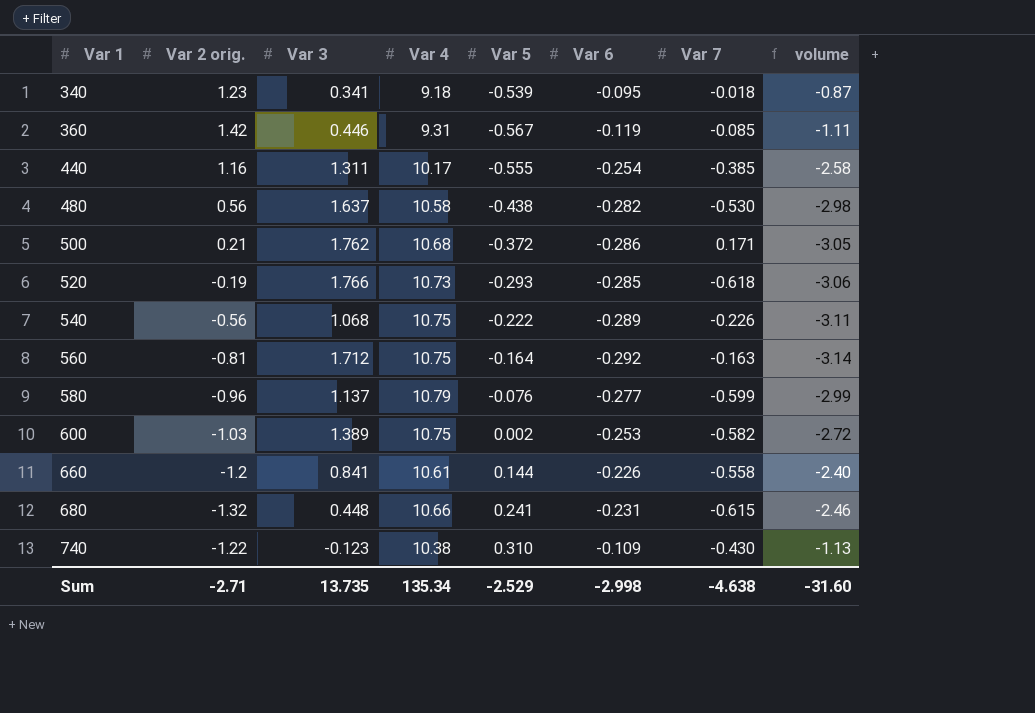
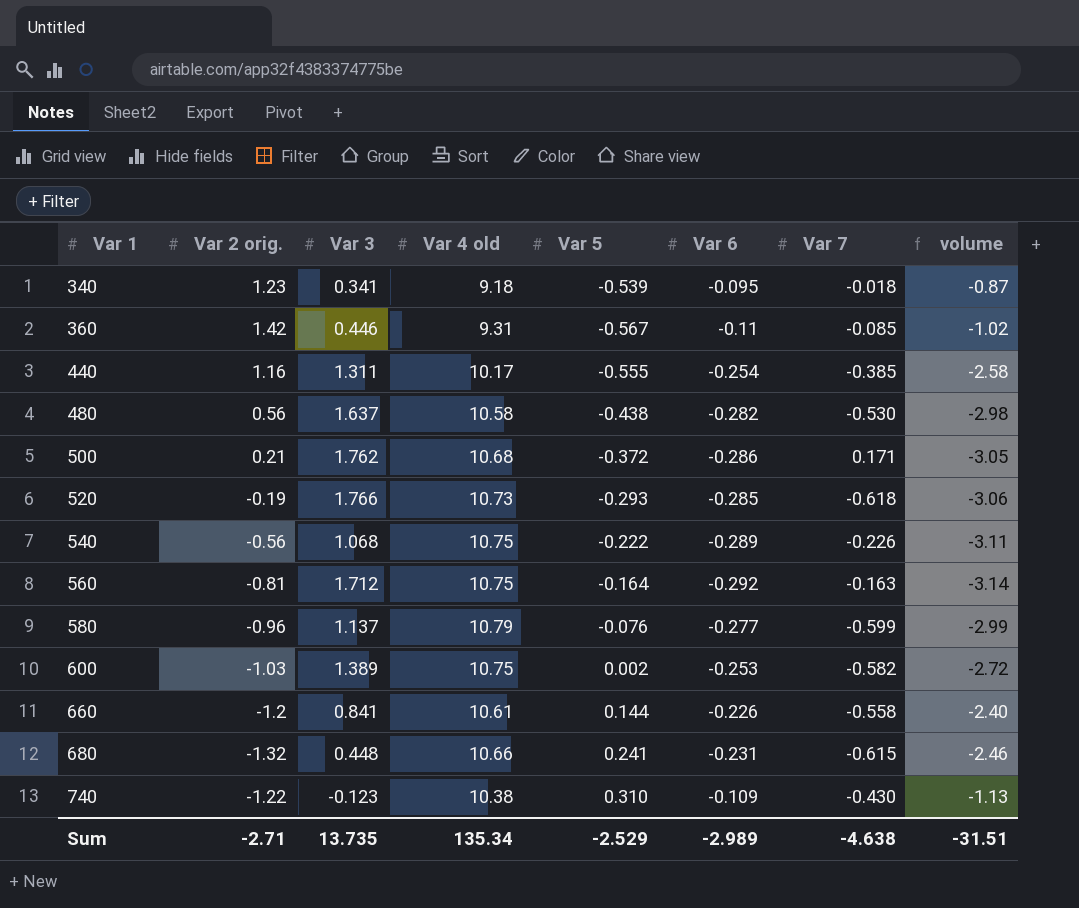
column name: Var 4 -> Var 4 old
360 | Var 6: -0.119 -> -0.11
360 | volume: -1.11 -> -1.02
Sum | Var 6: -2.998 -> -2.989
Sum | volume: -31.60 -> -31.51

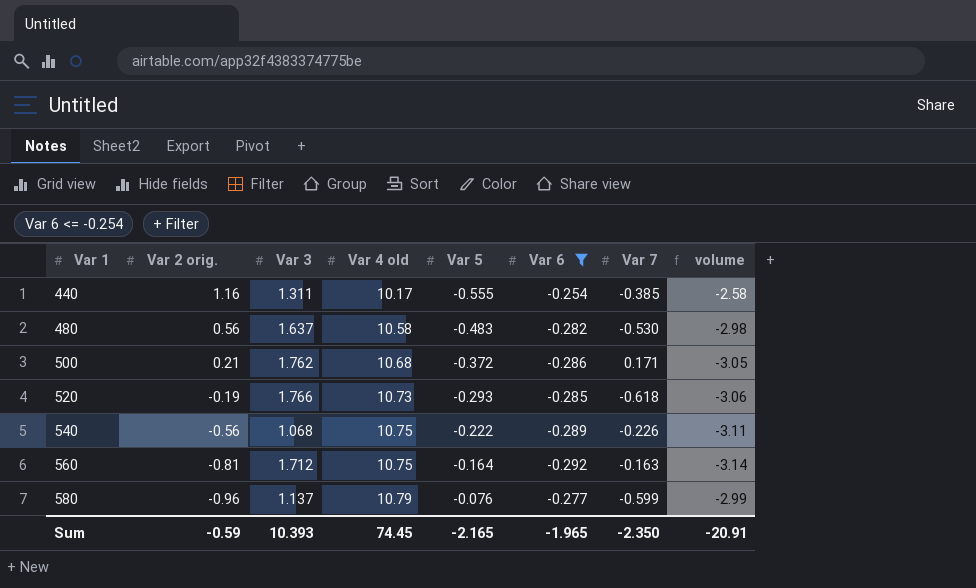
filter: none -> Var 6 <= -0.254
480 | Var 5: -0.438 -> -0.483
Sum | Var 2 orig.: -2.71 -> -0.59
Sum | Var 3: 13.735 -> 10.393
Sum | Var 4 old: 135.34 -> 74.45
Sum | Var 5: -2.529 -> -2.165
Sum | Var 6: -2.989 -> -1.965
Sum | Var 7: -4.638 -> -2.350
Sum | volume: -31.51 -> -20.91

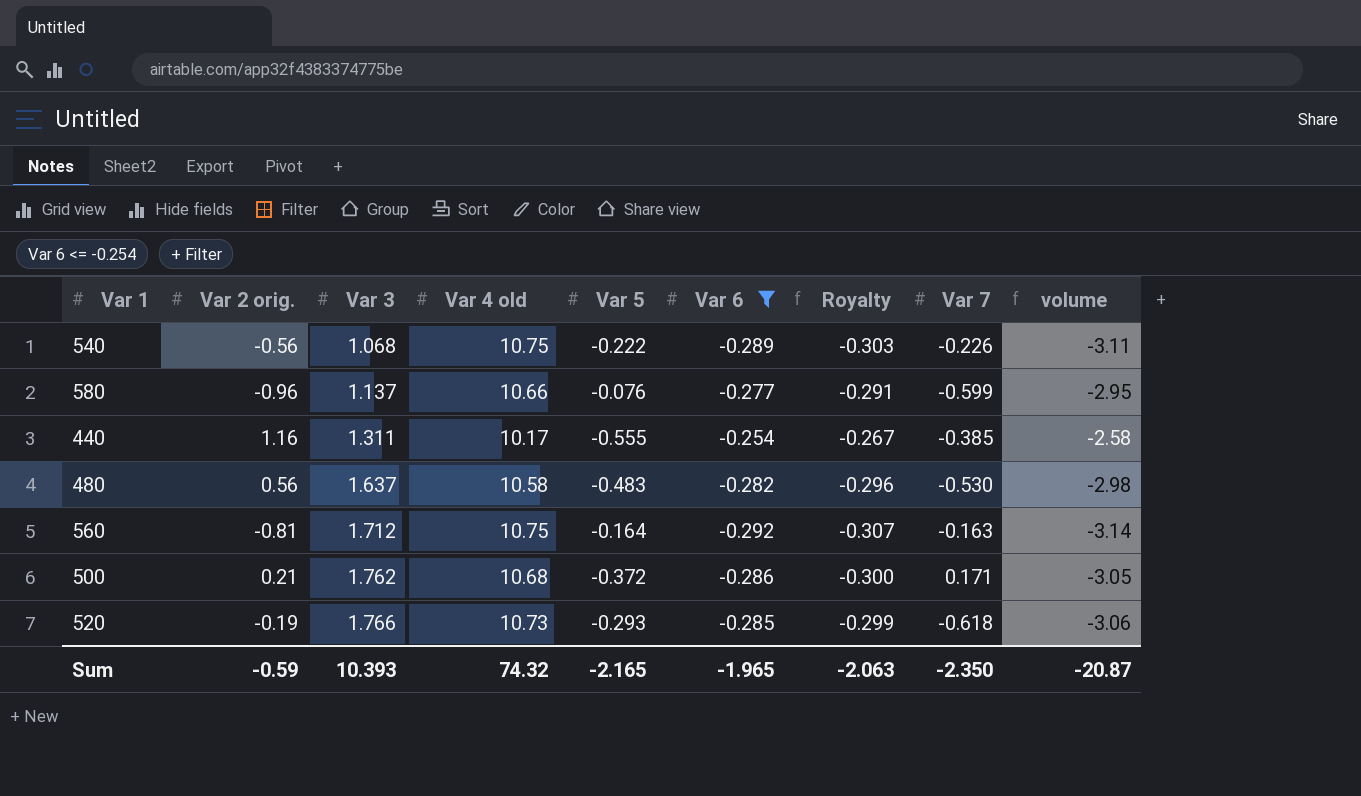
row order: Var 1 ascending -> Var 3 ascending
column Royalty | formula: none -> [Var 6] * 1.05
580 | Var 4 old: 10.79 -> 10.66
580 | volume: -2.99 -> -2.95
Sum | Var 4 old: 74.45 -> 74.32
Sum | volume: -20.91 -> -20.87

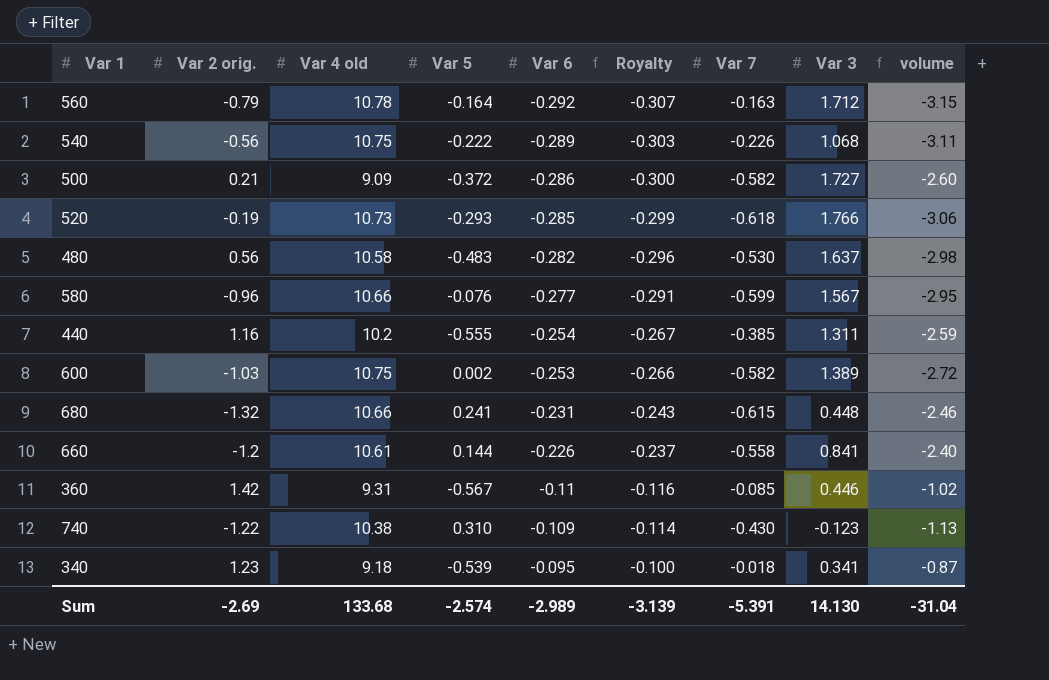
filter: Var 6 <= -0.254 -> none
row order: Var 3 ascending -> Var 6 ascending
column Var 3 | position: 3 -> 8
560 | Var 2 orig.: -0.81 -> -0.79
560 | Var 4 old: 10.75 -> 10.78
560 | volume: -3.14 -> -3.15
500 | Var 4 old: 10.68 -> 9.09
500 | Var 7: 0.171 -> -0.582
500 | Var 3: 1.762 -> 1.727
500 | volume: -3.05 -> -2.60
580 | Var 3: 1.137 -> 1.567
440 | Var 4 old: 10.17 -> 10.2
440 | volume: -2.58 -> -2.59
Sum | Var 2 orig.: -0.59 -> -2.69
Sum | Var 4 old: 74.32 -> 133.68
Sum | Var 5: -2.165 -> -2.574
Sum | Var 6: -1.965 -> -2.989
Sum | Royalty: -2.063 -> -3.139
Sum | Var 7: -2.350 -> -5.391
Sum | Var 3: 10.393 -> 14.130
Sum | volume: -20.87 -> -31.04

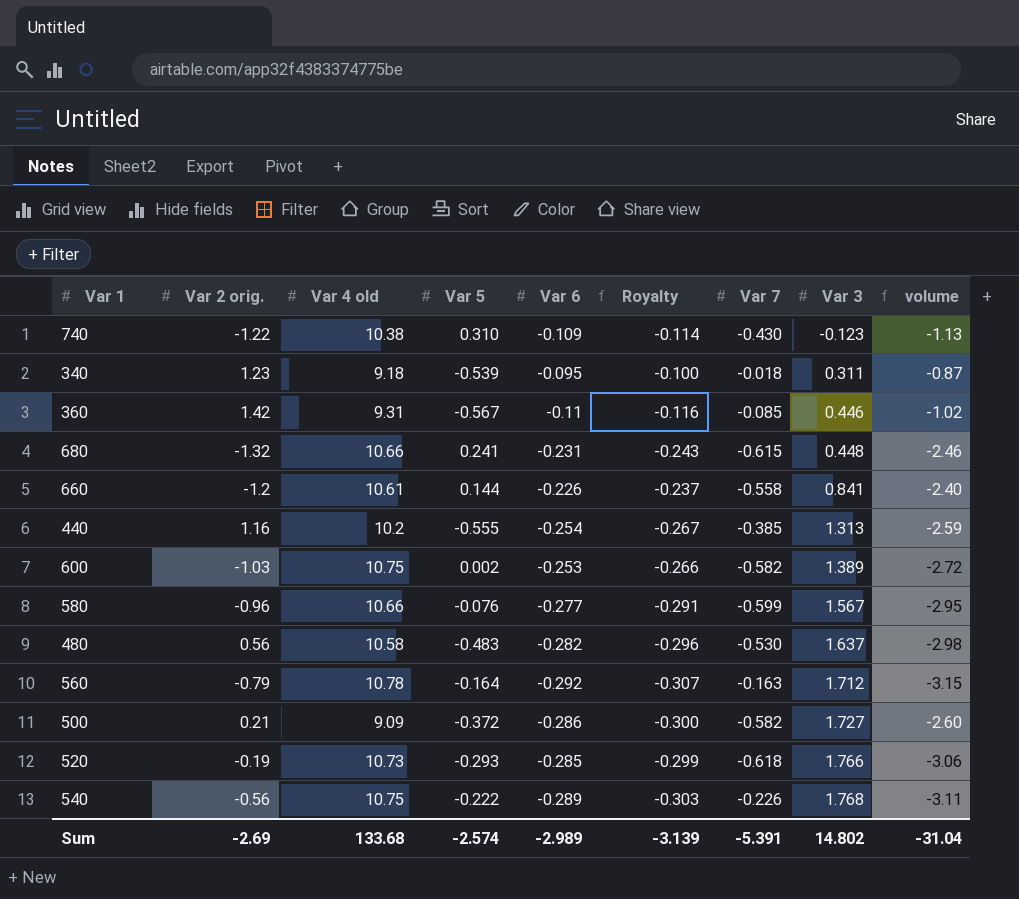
row order: Var 6 ascending -> Var 3 ascending
340 | Var 3: 0.341 -> 0.311
440 | Var 3: 1.311 -> 1.313
540 | Var 3: 1.068 -> 1.768
Sum | Var 3: 14.130 -> 14.802

